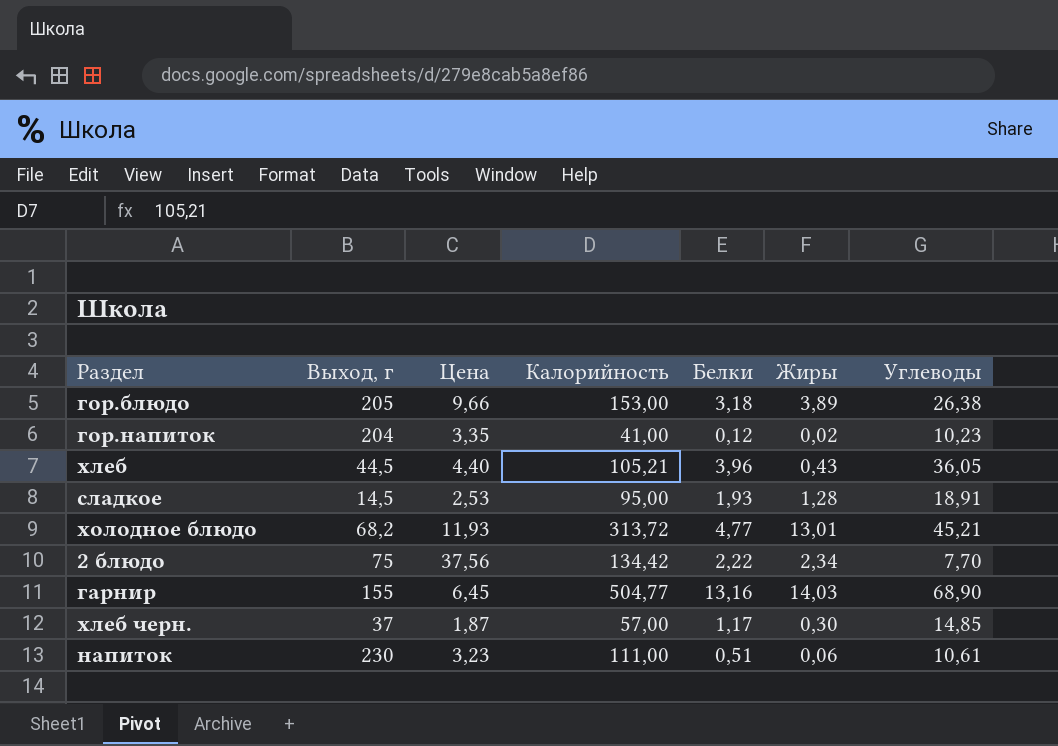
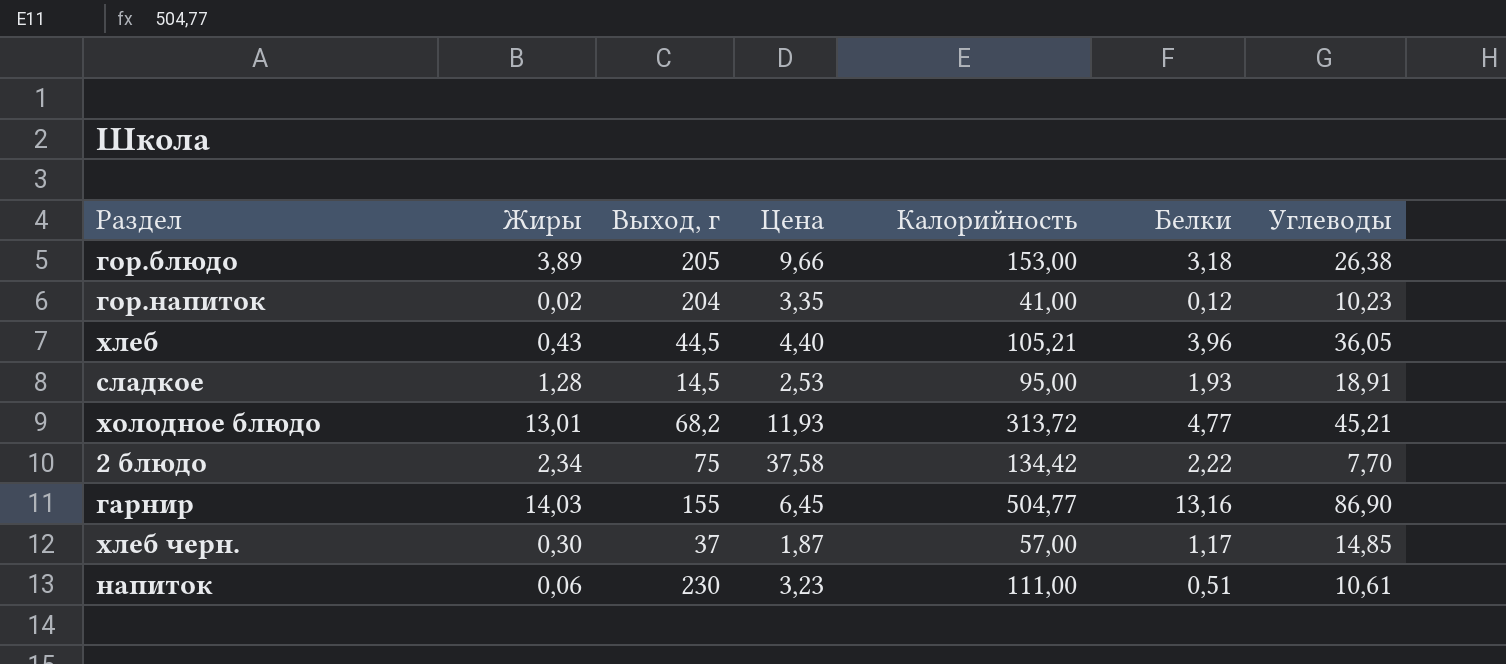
column Жиры | position: 6 -> 2
2 блюдо | Цена: 37,56 -> 37,58
гарнир | Углеводы: 68,90 -> 86,90

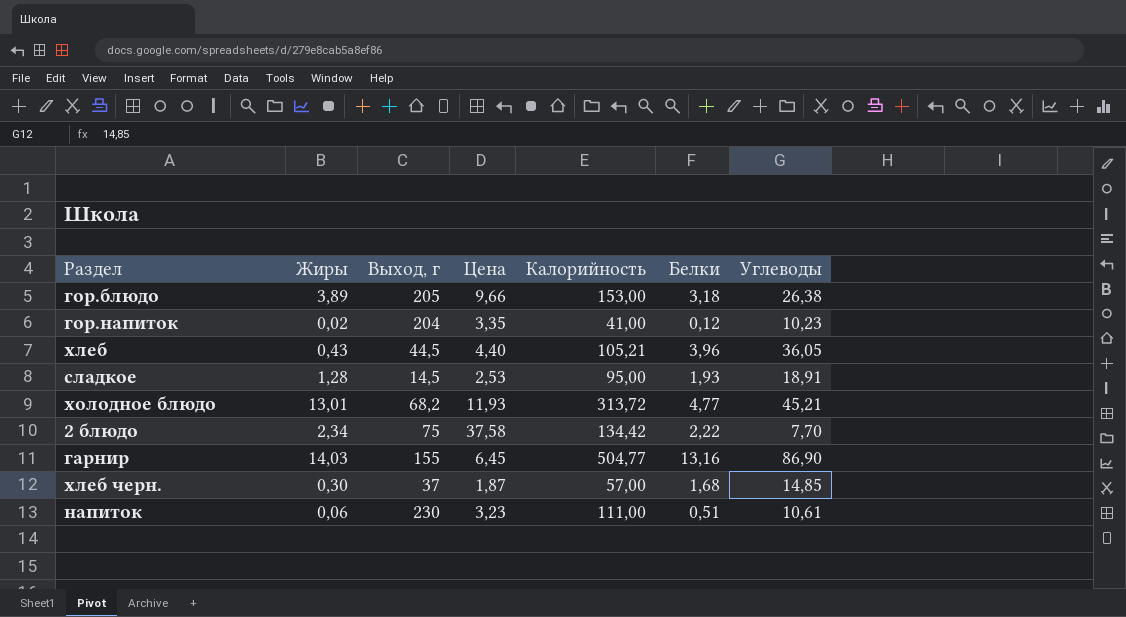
хлеб черн. | Белки: 1,17 -> 1,68

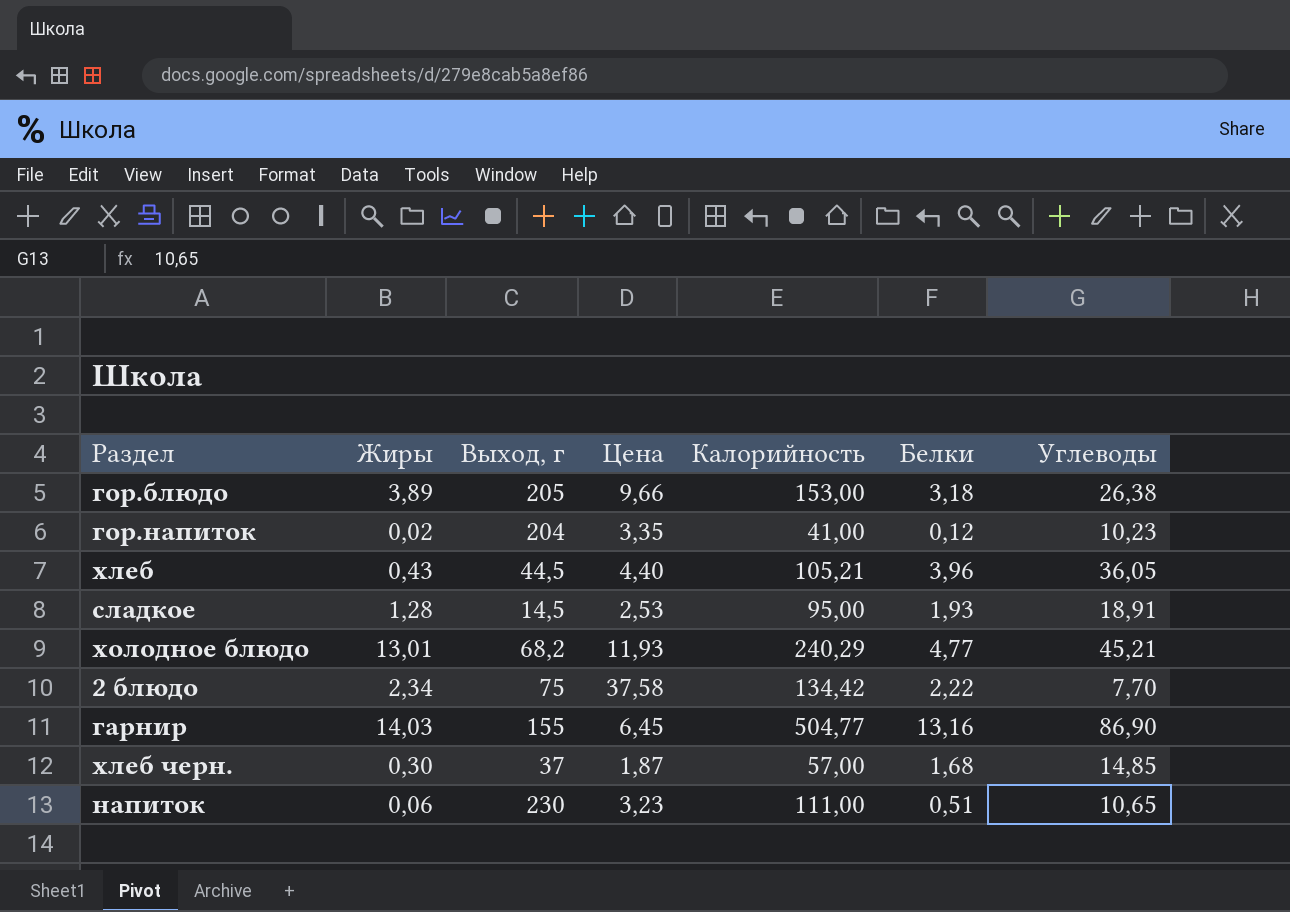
холодное блюдо | Калорийность: 313,72 -> 240,29
напиток | Углеводы: 10,61 -> 10,65

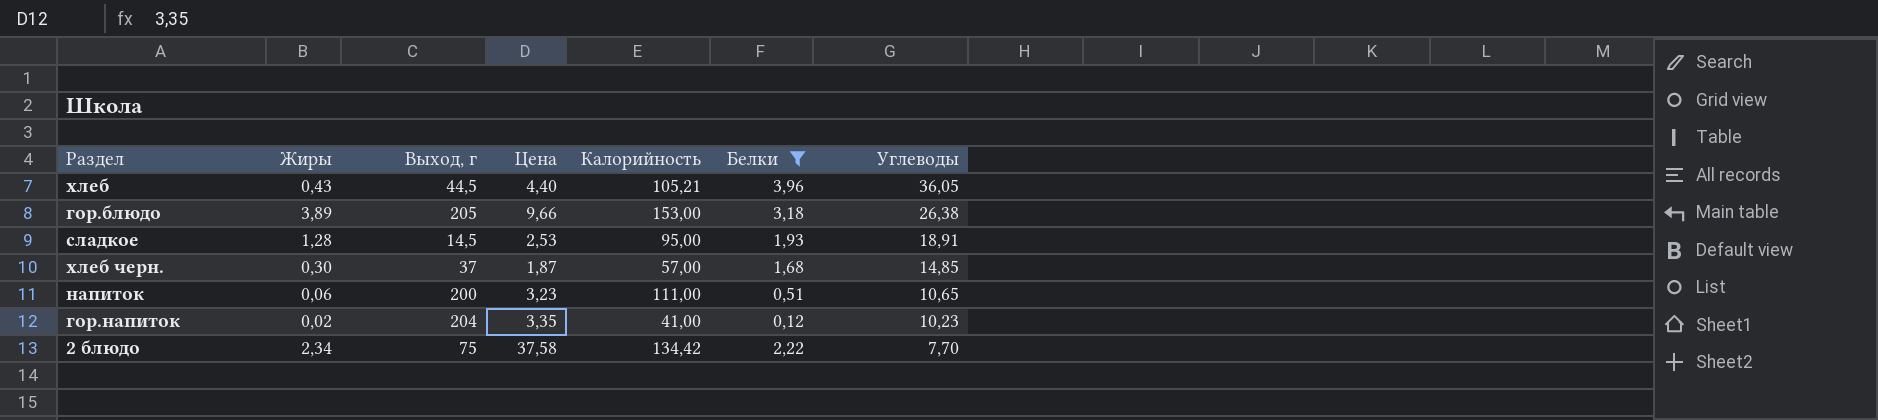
filter: none -> Белки <= 3,96
row order: none -> Углеводы descending
напиток | Выход, г: 230 -> 200

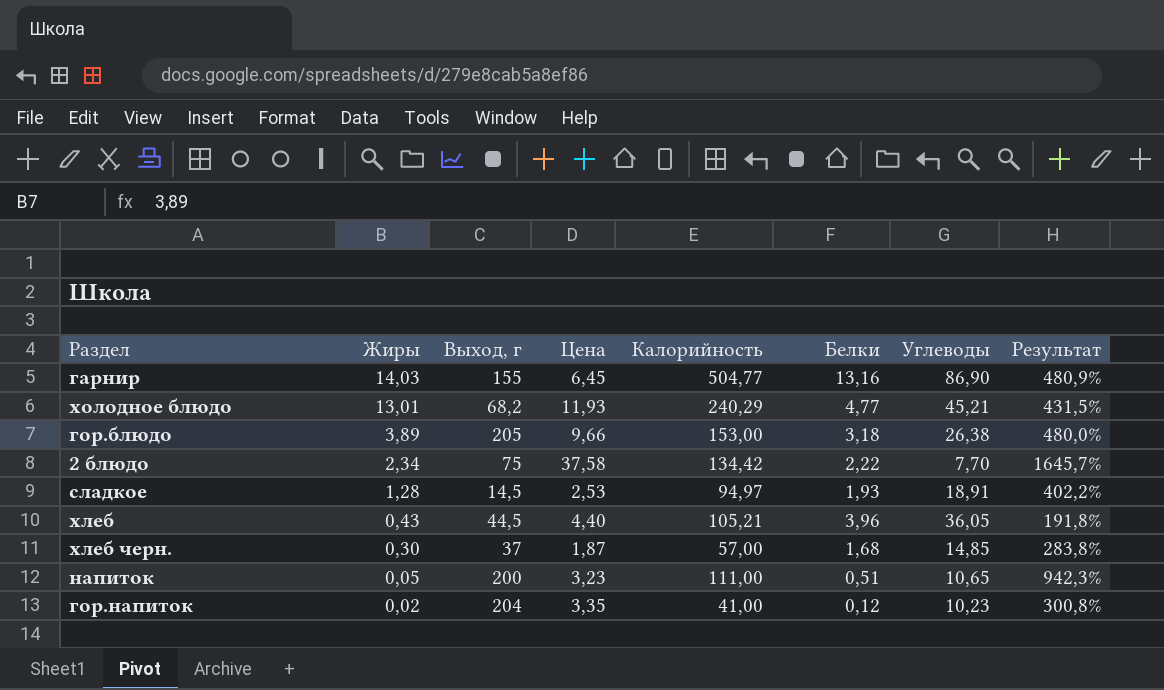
filter: Белки <= 3,96 -> none
row order: Углеводы descending -> Жиры descending
column Результат | formula: none -> ([Калорийность] - [Углеводы]) / [Углеводы]
сладкое | Калорийность: 95,00 -> 94,97
напиток | Жиры: 0,06 -> 0,05

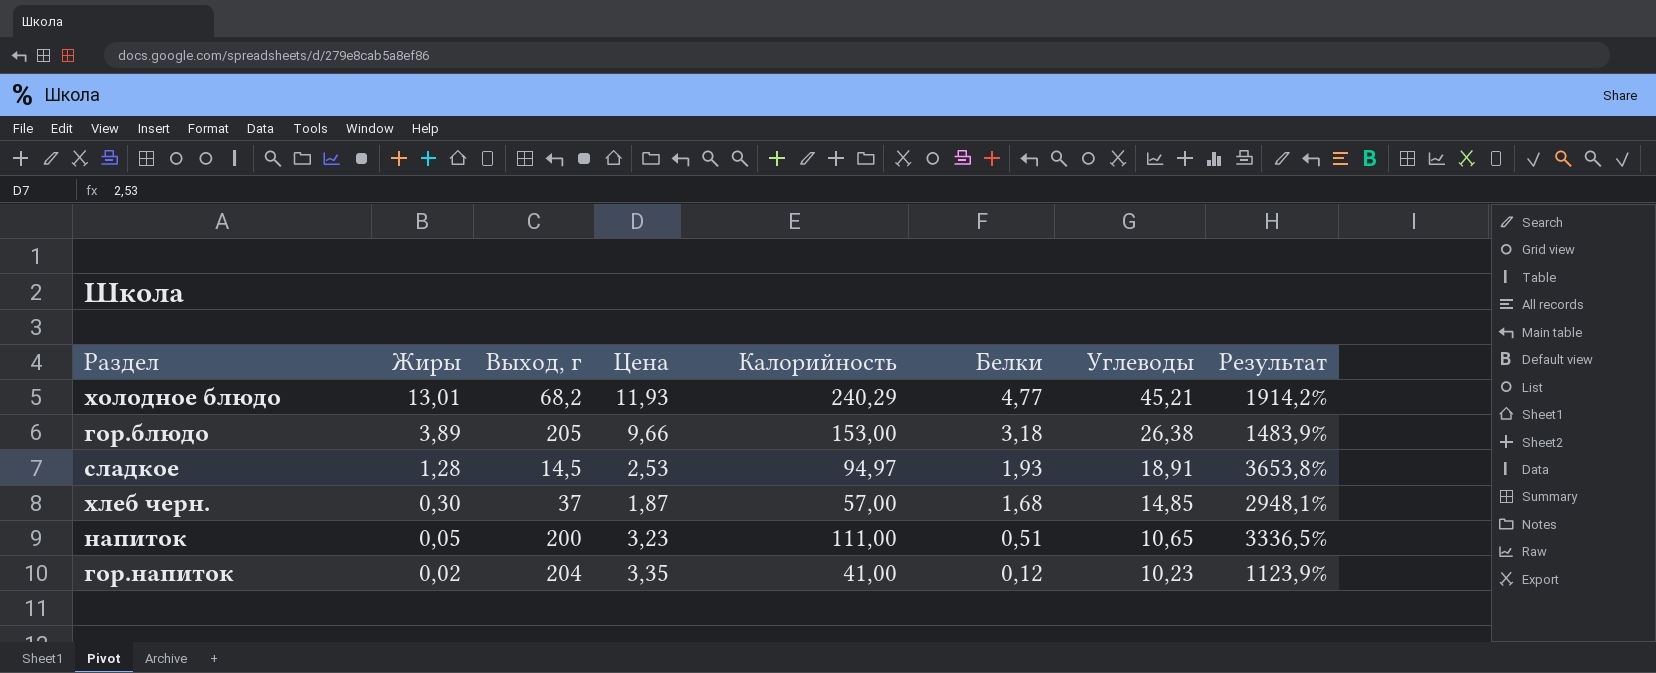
column Результат | formula: ([Калорийность] - [Углеводы]) / [Углеводы] -> ([Калорийность] - [Цена]) / [Цена]
row гарнир: 14,03 | 155 | 6,45 | 504,77 | 13,16 | 86,90 | 480,9% -> none
row 2 блюдо: 2,34 | 75 | 37,58 | 134,42 | 2,22 | 7,70 | 1645,7% -> none
row хлеб: 0,43 | 44,5 | 4,40 | 105,21 | 3,96 | 36,05 | 191,8% -> none

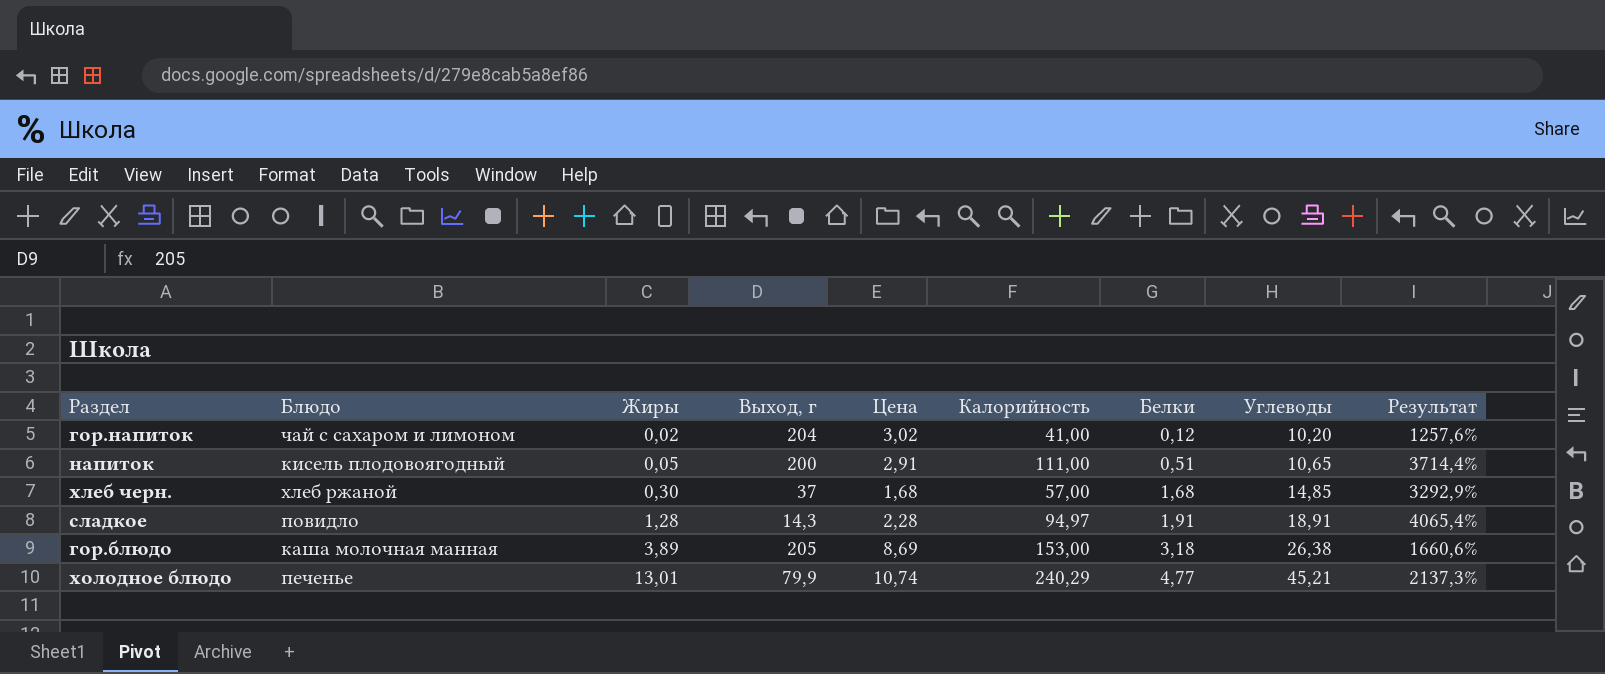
row order: Жиры descending -> Жиры ascending
column Блюдо | position: none -> 2
гор.напиток | Цена: 3,35 -> 3,02
гор.напиток | Углеводы: 10,23 -> 10,20
гор.напиток | Результат: 1123,9% -> 1257,6%
напиток | Цена: 3,23 -> 2,91
напиток | Результат: 3336,5% -> 3714,4%
хлеб черн. | Цена: 1,87 -> 1,68
хлеб черн. | Результат: 2948,1% -> 3292,9%
сладкое | Выход, г: 14,5 -> 14,3
сладкое | Цена: 2,53 -> 2,28
сладкое | Белки: 1,93 -> 1,91
сладкое | Результат: 3653,8% -> 4065,4%
гор.блюдо | Цена: 9,66 -> 8,69
гор.блюдо | Результат: 1483,9% -> 1660,6%
холодное блюдо | Выход, г: 68,2 -> 79,9
холодное блюдо | Цена: 11,93 -> 10,74
холодное блюдо | Результат: 1914,2% -> 2137,3%

